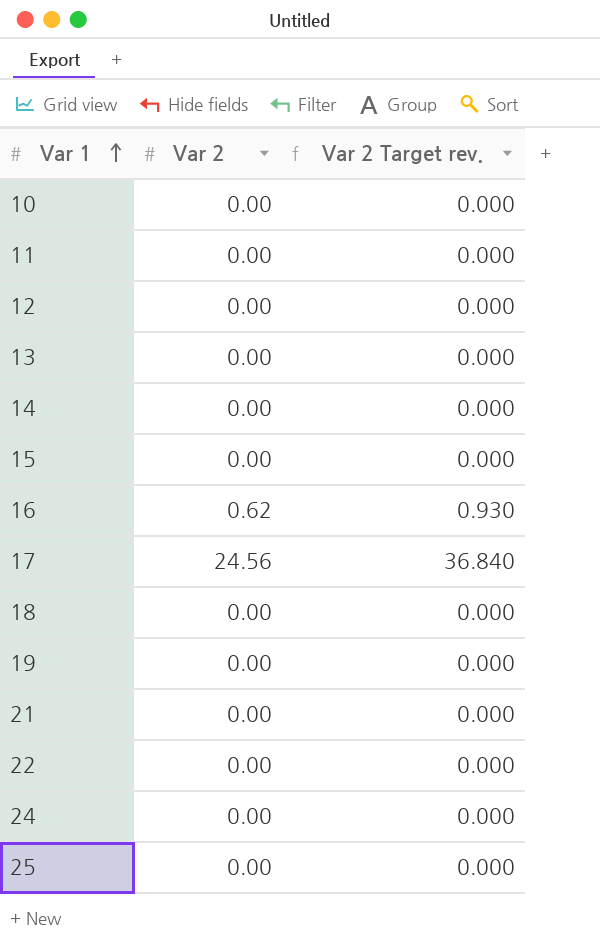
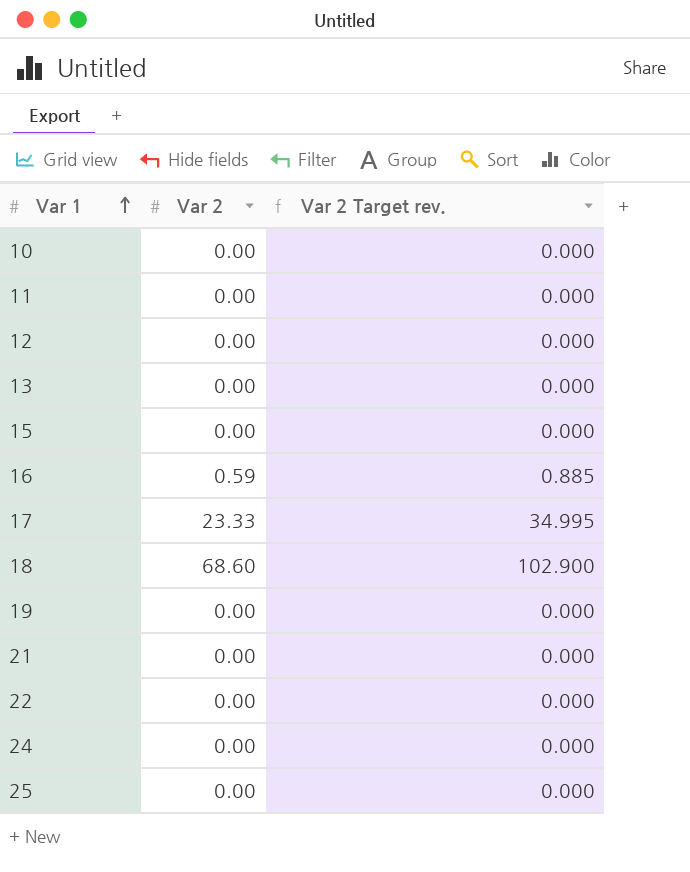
row 14: 0.00 | 0.000 -> none
16 | Var 2: 0.62 -> 0.59
16 | Var 2 Target rev.: 0.930 -> 0.885
17 | Var 2: 24.56 -> 23.33
17 | Var 2 Target rev.: 36.840 -> 34.995
18 | Var 2: 0.00 -> 68.60
18 | Var 2 Target rev.: 0.000 -> 102.900

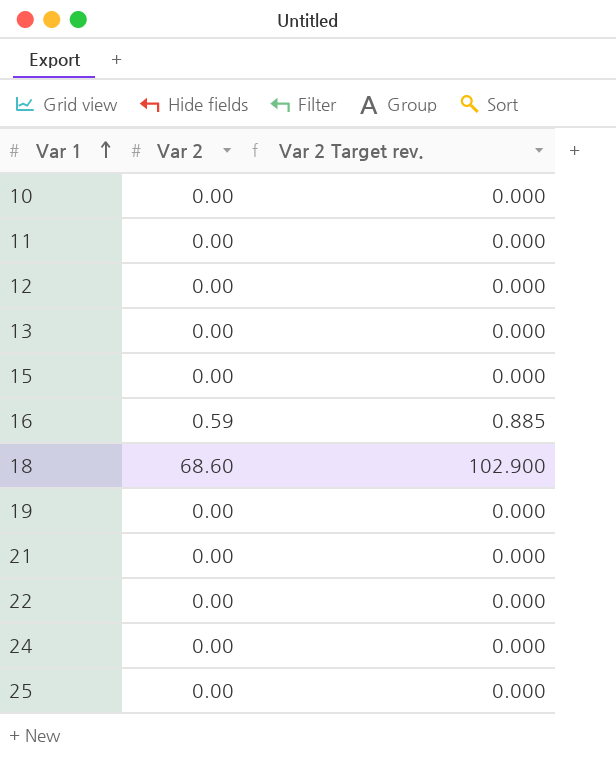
row 17: 23.33 | 34.995 -> none

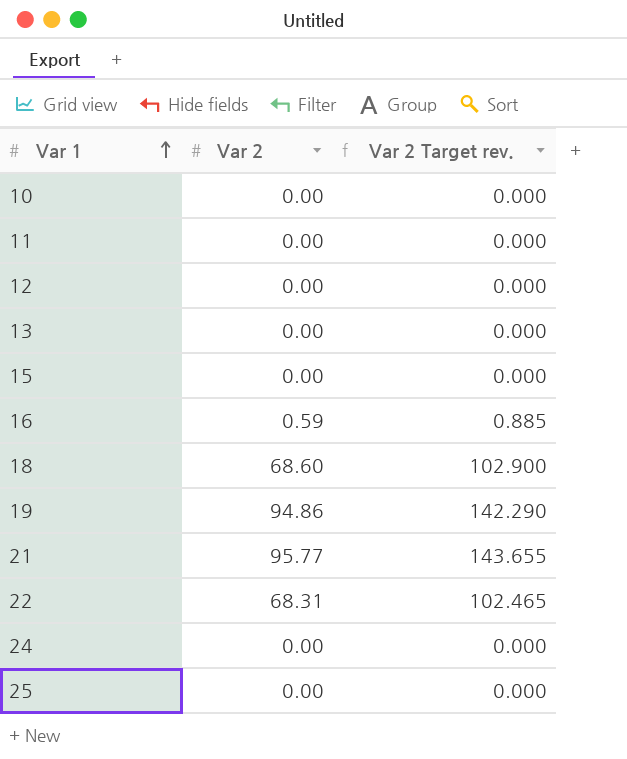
19 | Var 2: 0.00 -> 94.86
19 | Var 2 Target rev.: 0.000 -> 142.290
21 | Var 2: 0.00 -> 95.77
21 | Var 2 Target rev.: 0.000 -> 143.655
22 | Var 2: 0.00 -> 68.31
22 | Var 2 Target rev.: 0.000 -> 102.465

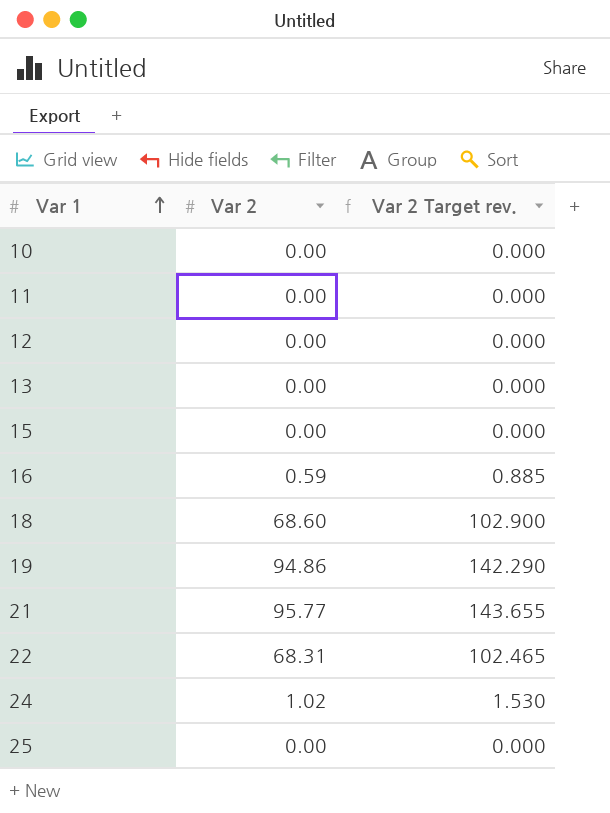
24 | Var 2: 0.00 -> 1.02
24 | Var 2 Target rev.: 0.000 -> 1.530

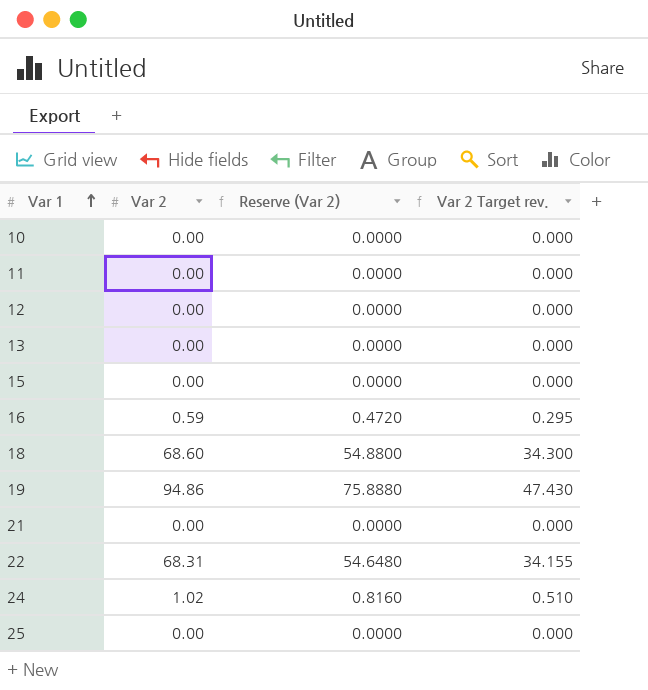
column Reserve (Var 2) | formula: none -> [Var 2] * 0.8
column Var 2 Target rev. | formula: [Var 2] * 1.5 -> [Var 2] * 0.5
21 | Var 2: 95.77 -> 0.00

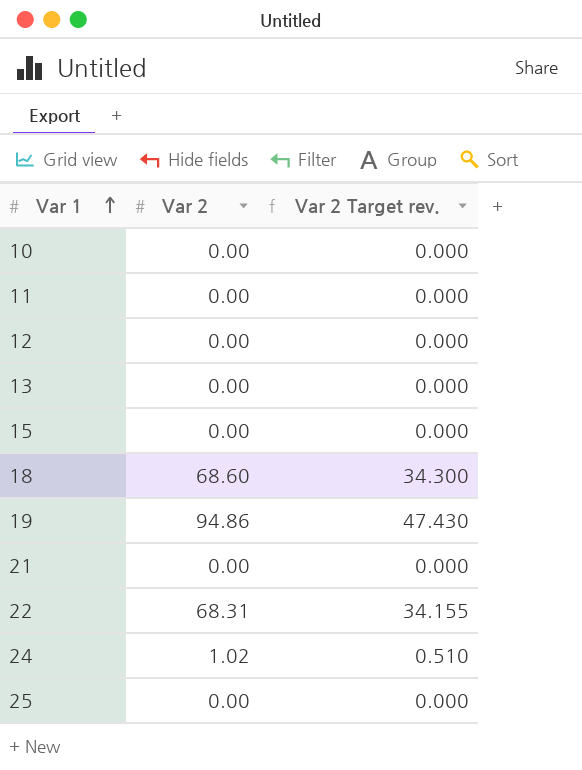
column Reserve (Var 2) | formula: [Var 2] * 0.8 -> none
row 16: 0.59 | 0.4720 | 0.295 -> none

